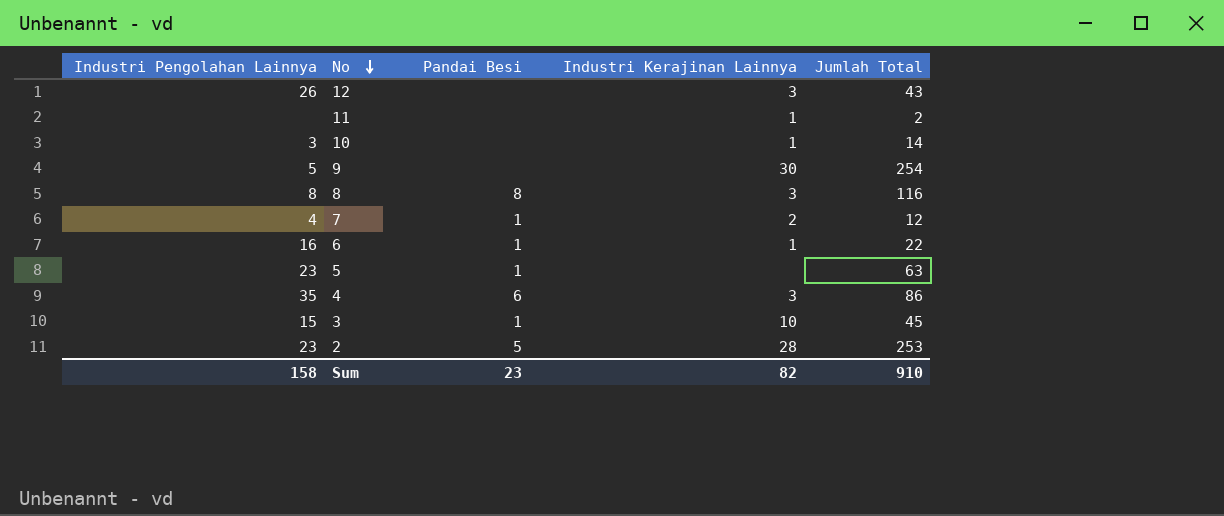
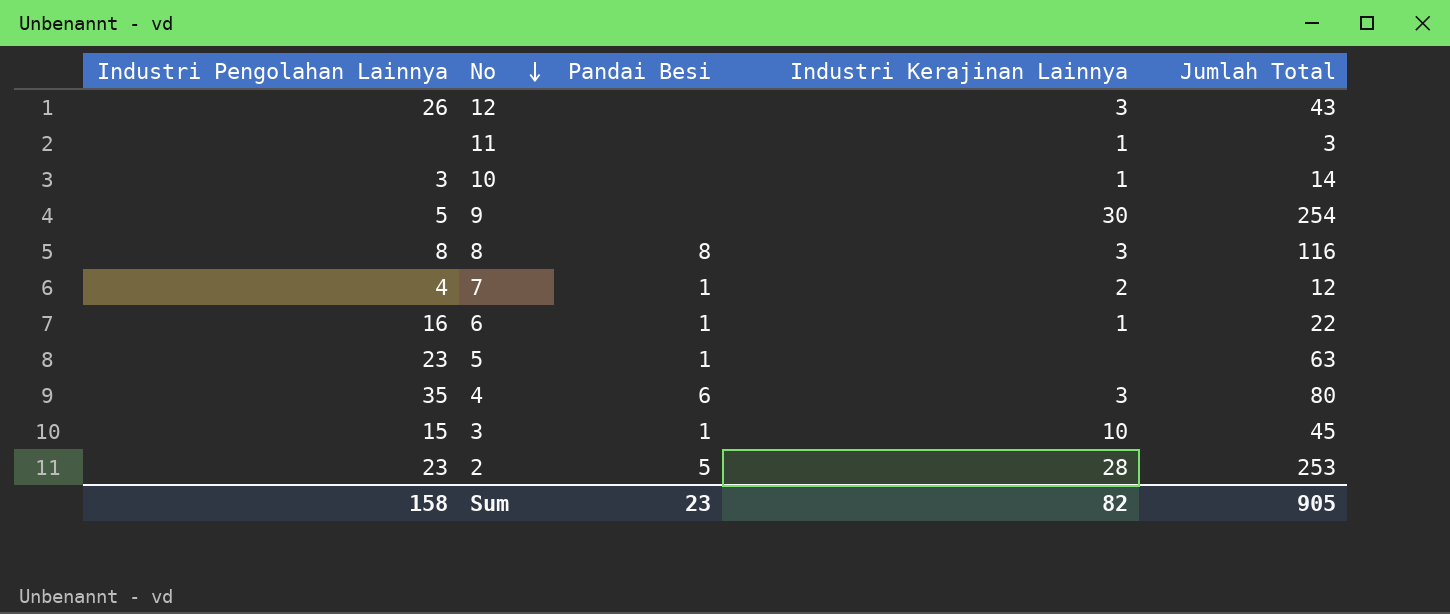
11 | Jumlah Total: 2 -> 3
4 | Jumlah Total: 86 -> 80
Sum | Jumlah Total: 910 -> 905

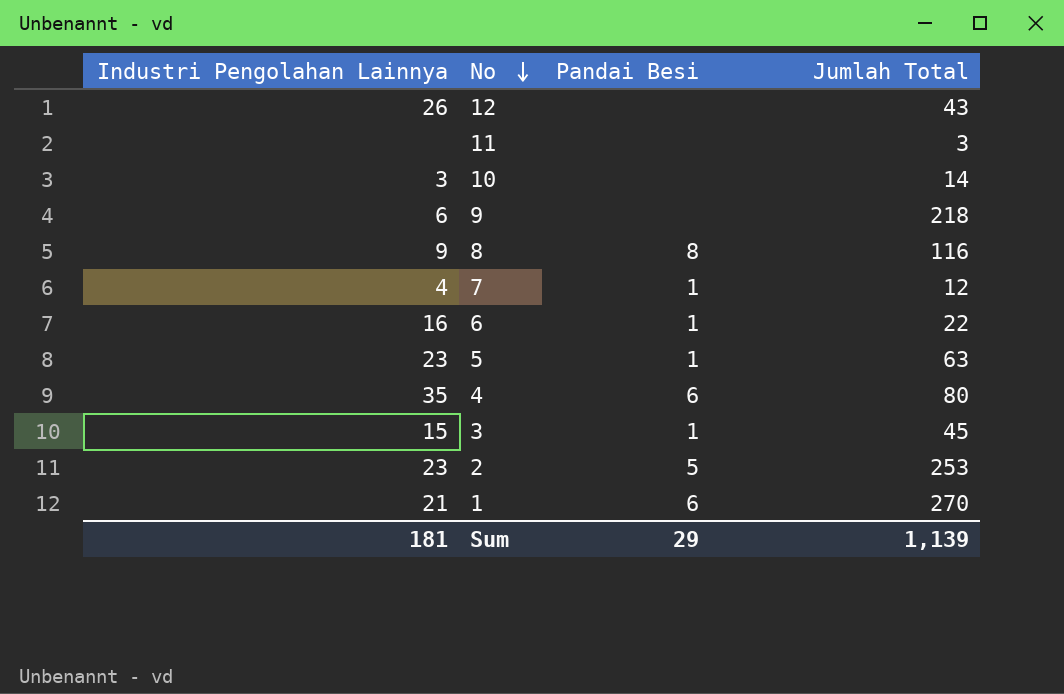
column Industri Kerajinan Lainnya | position: 4 -> none
9 | Industri Pengolahan Lainnya: 5 -> 6
9 | Jumlah Total: 254 -> 218
8 | Industri Pengolahan Lainnya: 8 -> 9
row 1: none -> 21 | 6 | 270
Sum | Industri Pengolahan Lainnya: 158 -> 181
Sum | Pandai Besi: 23 -> 29
Sum | Jumlah Total: 905 -> 1,139

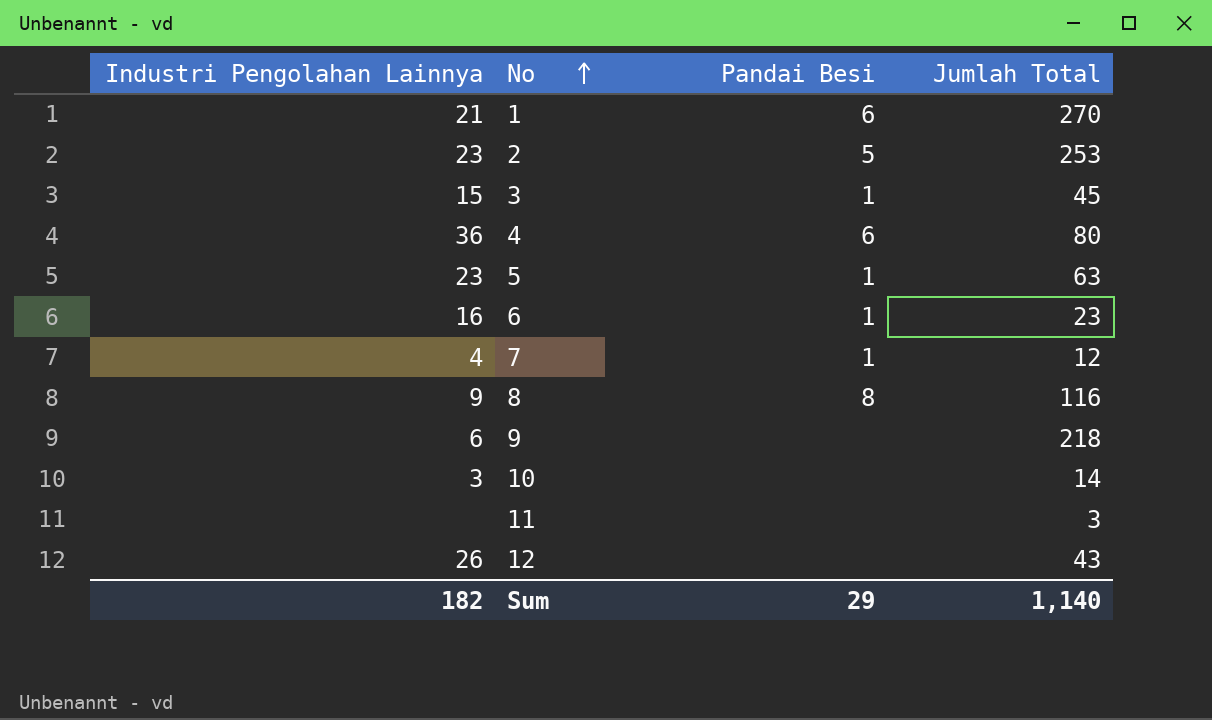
row order: No descending -> No ascending
4 | Industri Pengolahan Lainnya: 35 -> 36
6 | Jumlah Total: 22 -> 23
Sum | Industri Pengolahan Lainnya: 181 -> 182
Sum | Jumlah Total: 1,139 -> 1,140

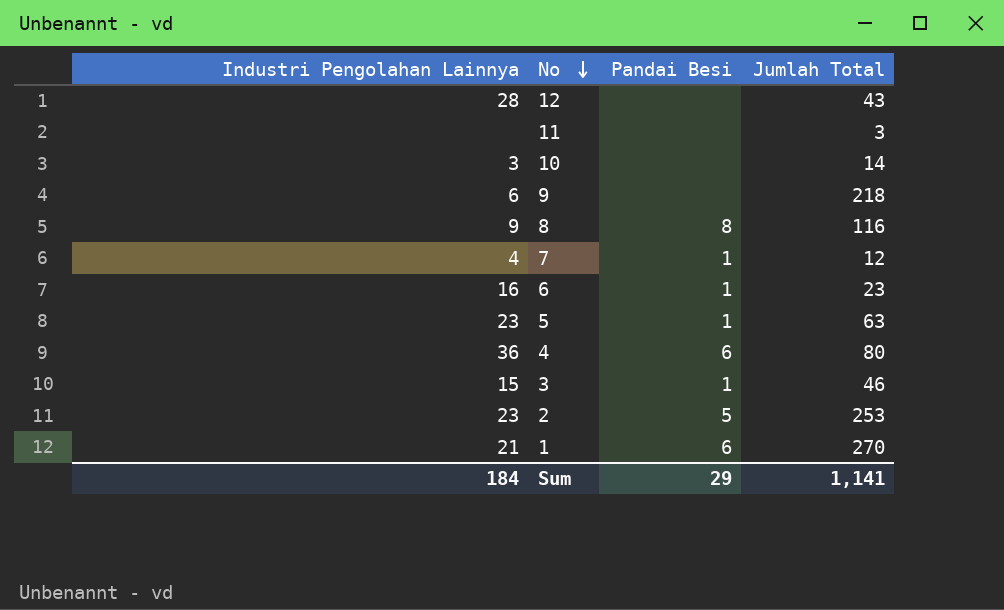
row order: No ascending -> No descending
12 | Industri Pengolahan Lainnya: 26 -> 28
3 | Jumlah Total: 45 -> 46
Sum | Industri Pengolahan Lainnya: 182 -> 184
Sum | Jumlah Total: 1,140 -> 1,141

